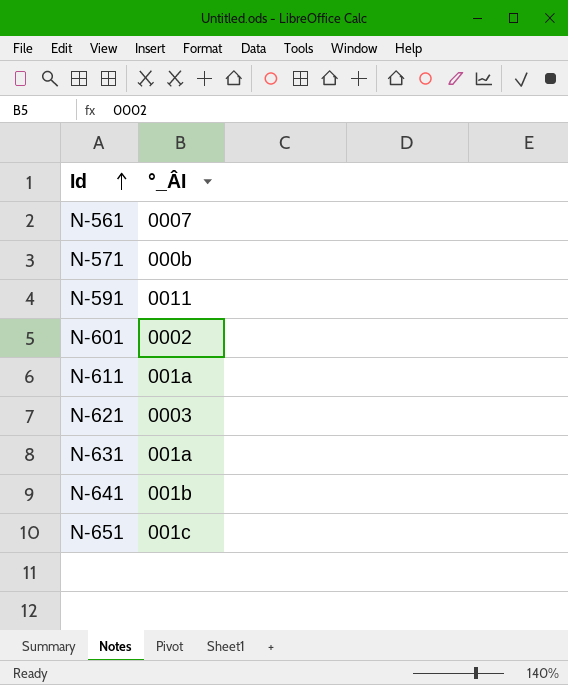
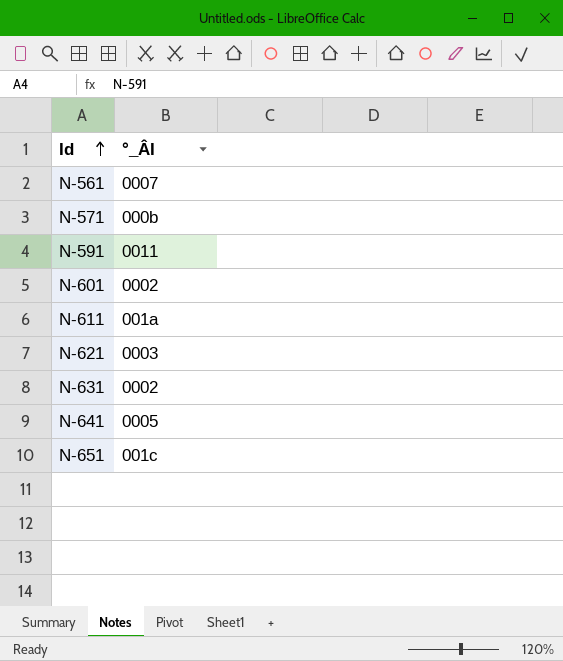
N-631 | °_ÂI: 001a -> 0002
N-641 | °_ÂI: 001b -> 0005

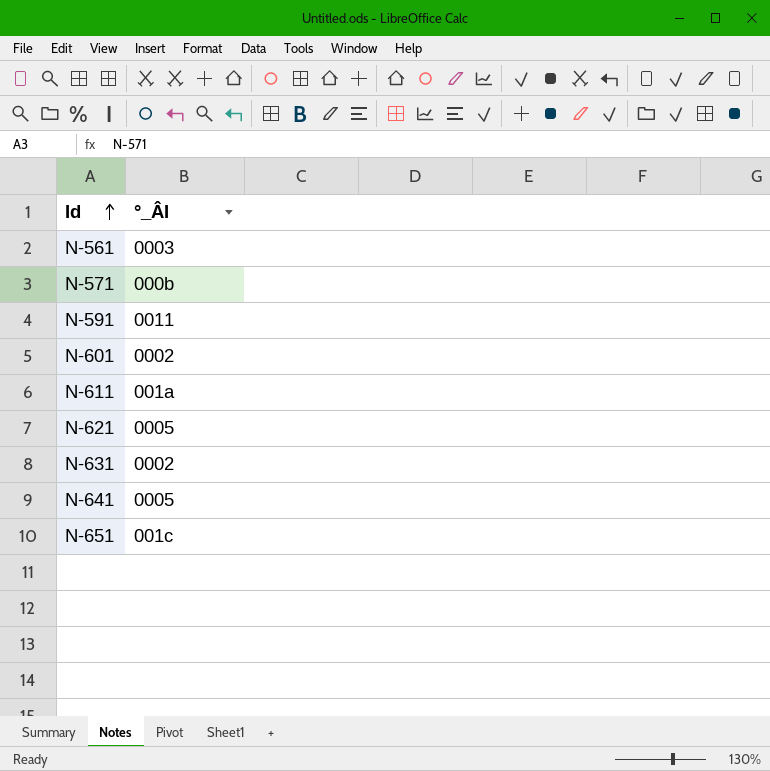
N-561 | °_ÂI: 0007 -> 0003
N-621 | °_ÂI: 0003 -> 0005

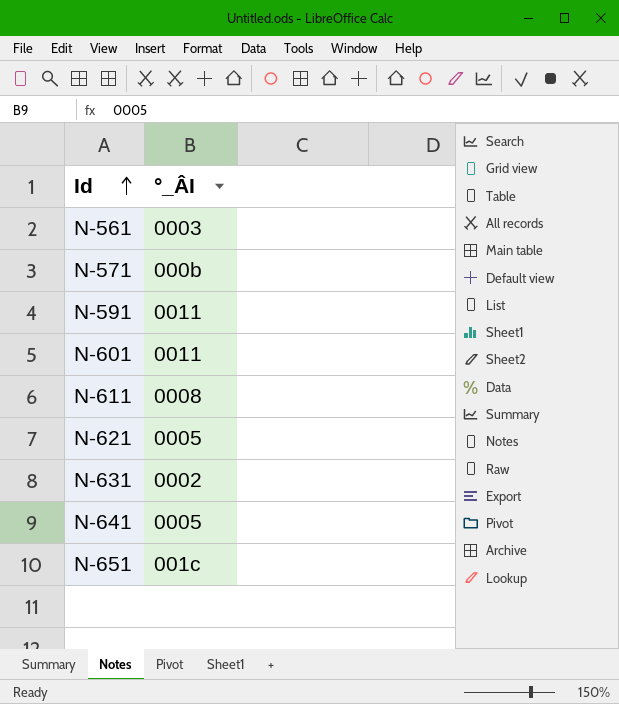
N-601 | °_ÂI: 0002 -> 0011
N-611 | °_ÂI: 001a -> 0008

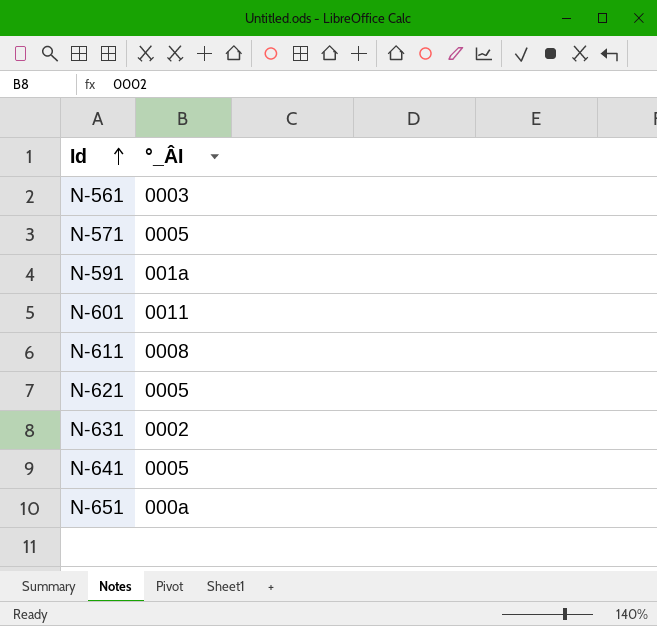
N-571 | °_ÂI: 000b -> 0005
N-591 | °_ÂI: 0011 -> 001a
N-651 | °_ÂI: 001c -> 000a

